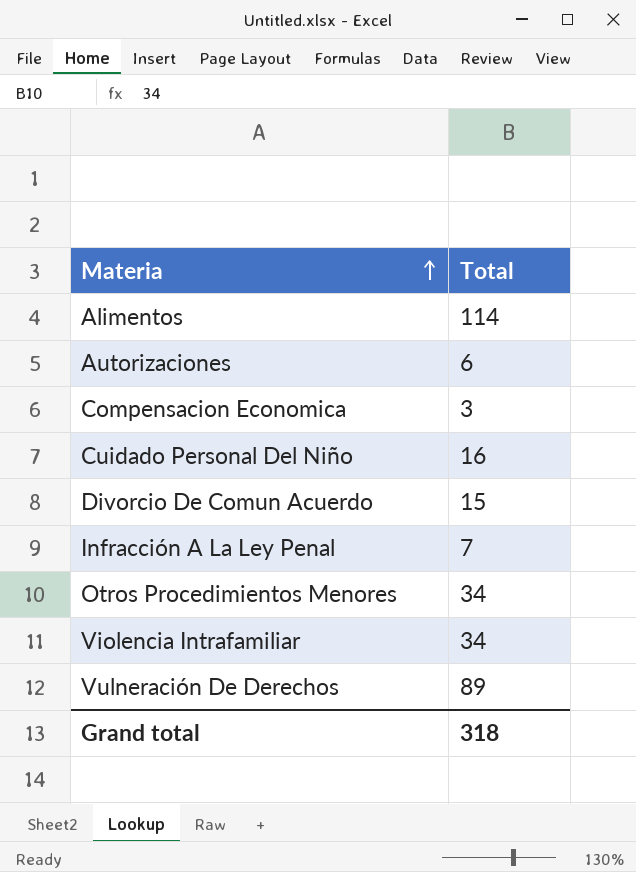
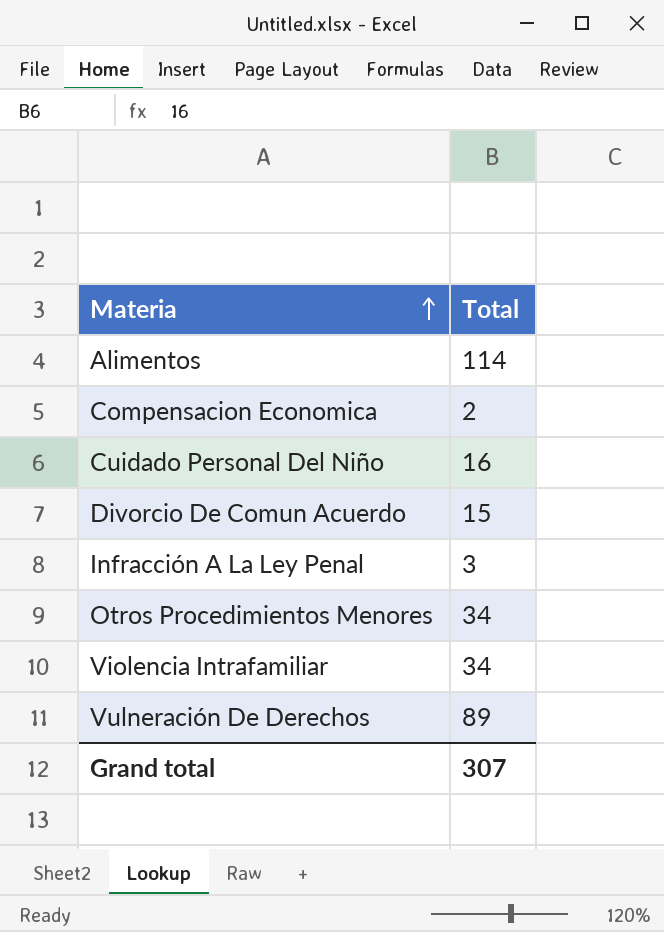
row Autorizaciones: 6 -> none
Compensacion Economica | Total: 3 -> 2
Infracción A La Ley Penal | Total: 7 -> 3
Grand total | Total: 318 -> 307

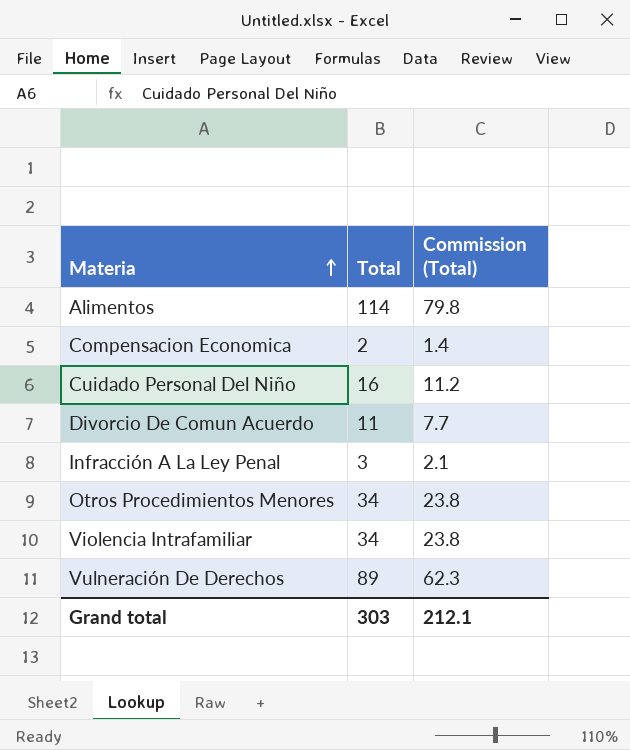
column Commission (Total) | formula: none -> [Total] * 0.7
Divorcio De Comun Acuerdo | Total: 15 -> 11
Grand total | Total: 307 -> 303

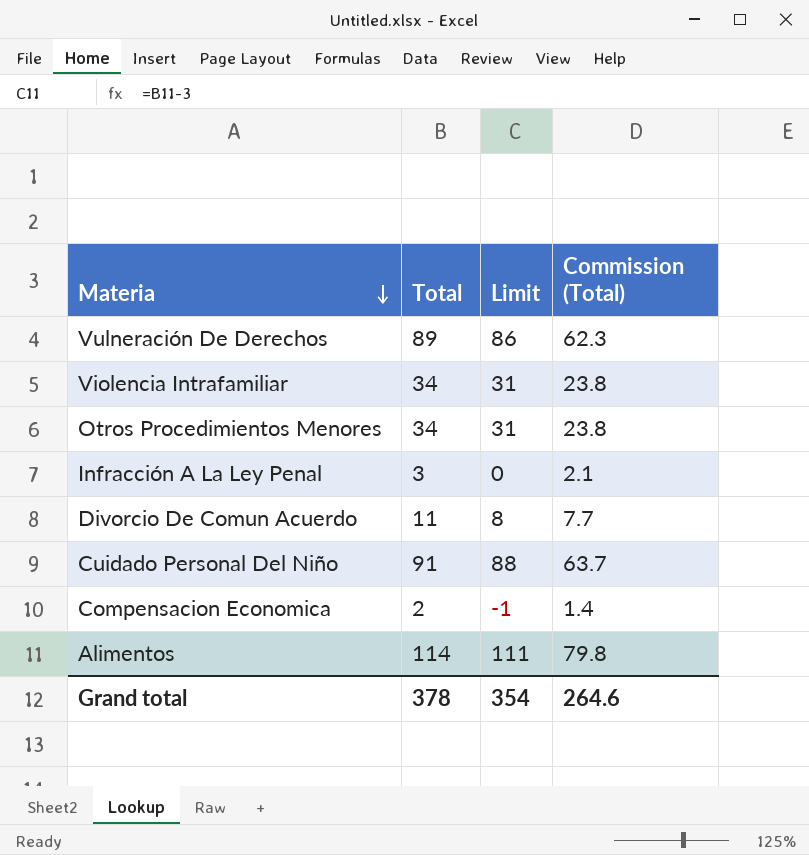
row order: Materia ascending -> Materia descending
column Limit | formula: none -> [Total] - 3
Cuidado Personal Del Niño | Total: 16 -> 91
Cuidado Personal Del Niño | Commission (Total): 11.2 -> 63.7
Grand total | Total: 303 -> 378
Grand total | Commission (Total): 212.1 -> 264.6

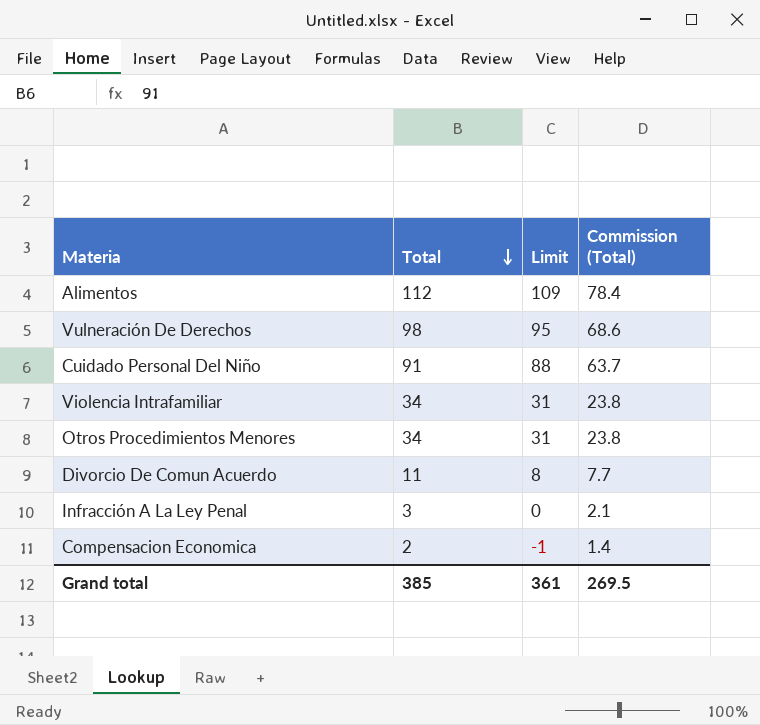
row order: Materia descending -> Total descending
Alimentos | Total: 114 -> 112
Alimentos | Limit: 111 -> 109
Alimentos | Commission (Total): 79.8 -> 78.4
Vulneración De Derechos | Total: 89 -> 98
Vulneración De Derechos | Limit: 86 -> 95
Vulneración De Derechos | Commission (Total): 62.3 -> 68.6
Grand total | Total: 378 -> 385
Grand total | Limit: 354 -> 361
Grand total | Commission (Total): 264.6 -> 269.5

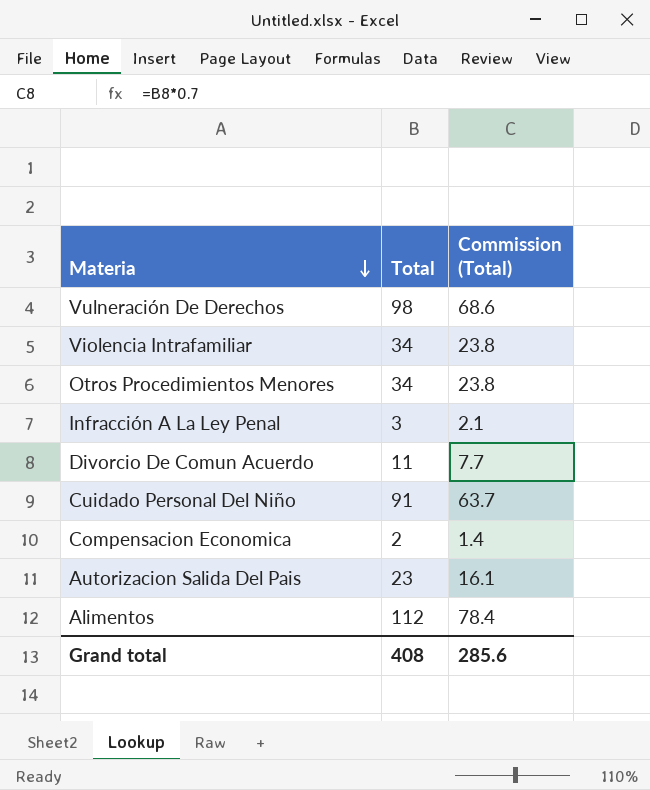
row order: Total descending -> Materia descending
column Limit | formula: [Total] - 3 -> none
row Autorizacion Salida Del Pais: none -> 23 | 16.1
Grand total | Total: 385 -> 408
Grand total | Commission (Total): 269.5 -> 285.6

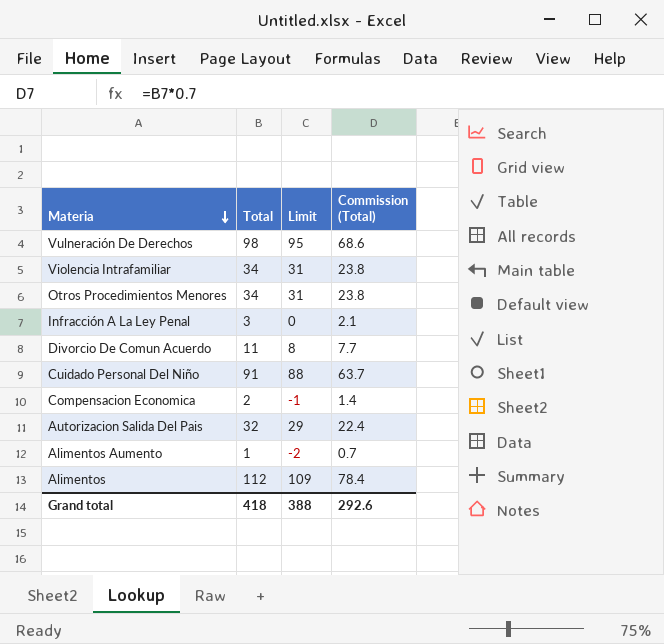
column Limit | formula: none -> [Total] - 3
Autorizacion Salida Del Pais | Total: 23 -> 32
Autorizacion Salida Del Pais | Commission (Total): 16.1 -> 22.4
row Alimentos Aumento: none -> 1 | -2 | 0.7
Grand total | Total: 408 -> 418
Grand total | Commission (Total): 285.6 -> 292.6

